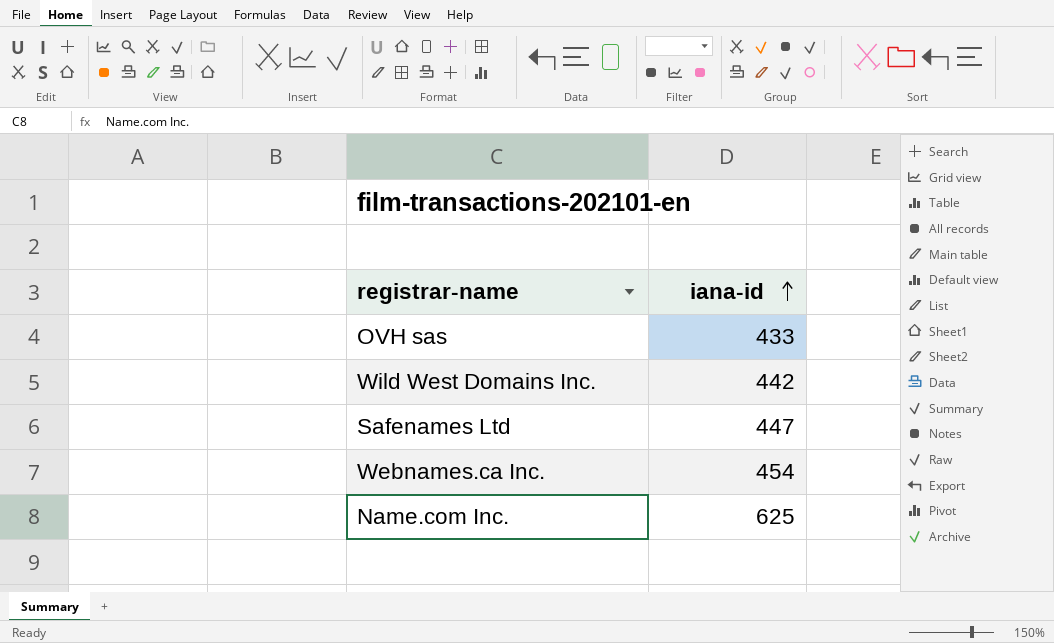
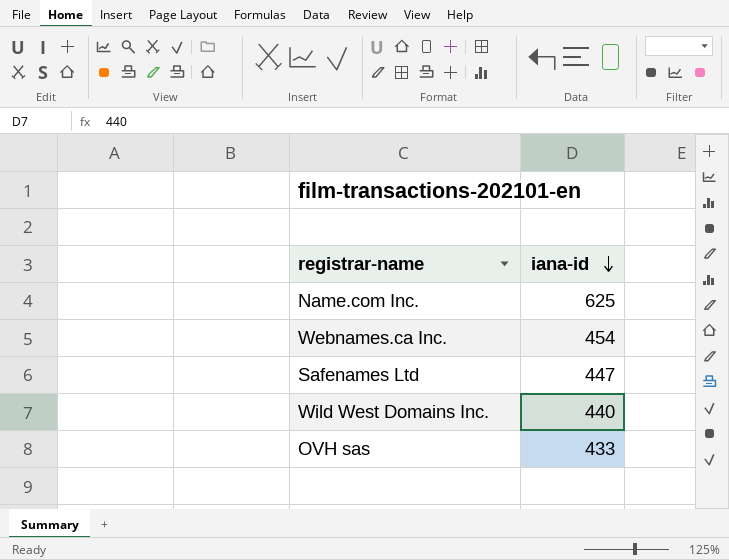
row order: iana-id ascending -> iana-id descending
Wild West Domains Inc. | iana-id: 442 -> 440

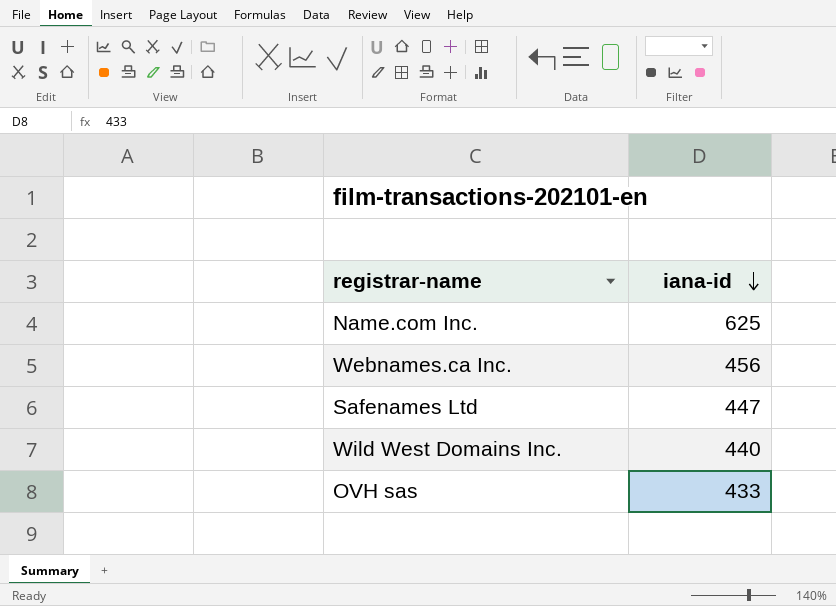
Webnames.ca Inc. | iana-id: 454 -> 456

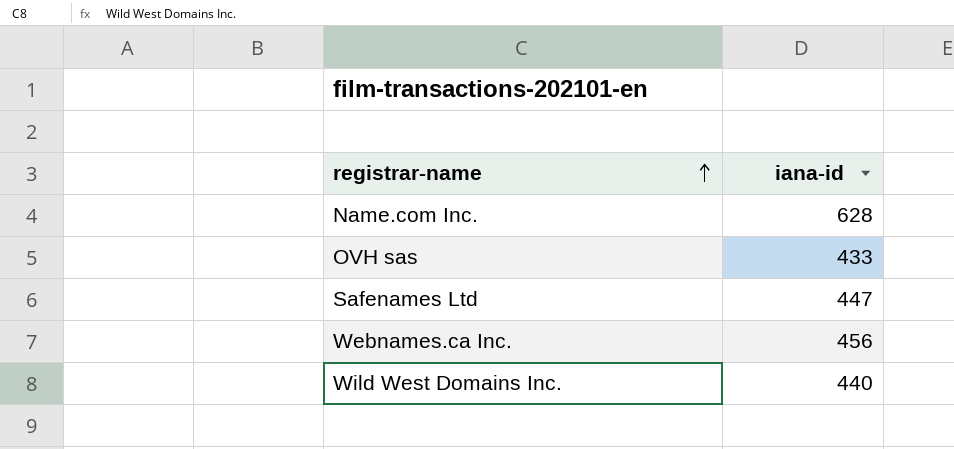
row order: iana-id descending -> registrar-name ascending
Name.com Inc. | iana-id: 625 -> 628

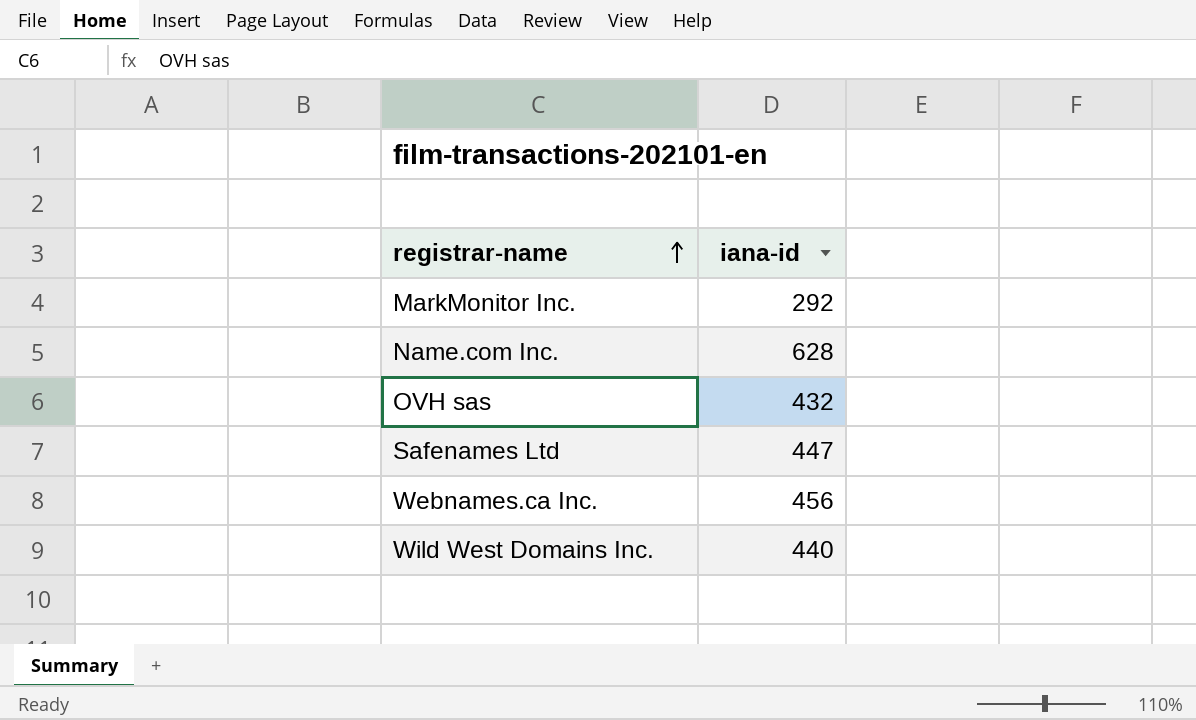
row MarkMonitor Inc.: none -> 292
OVH sas | iana-id: 433 -> 432

